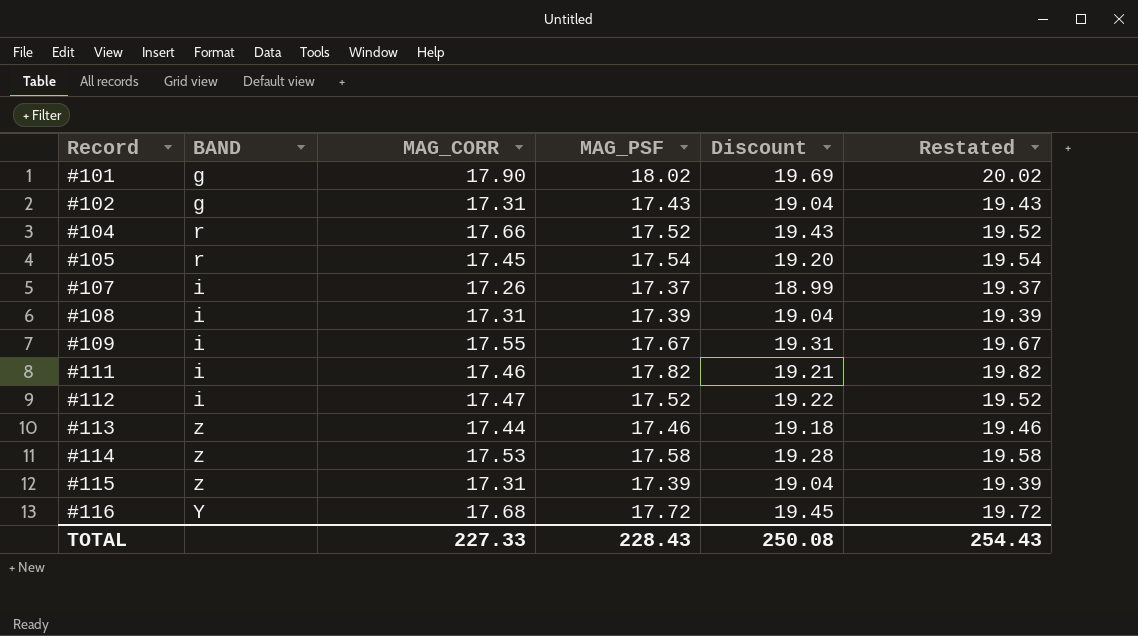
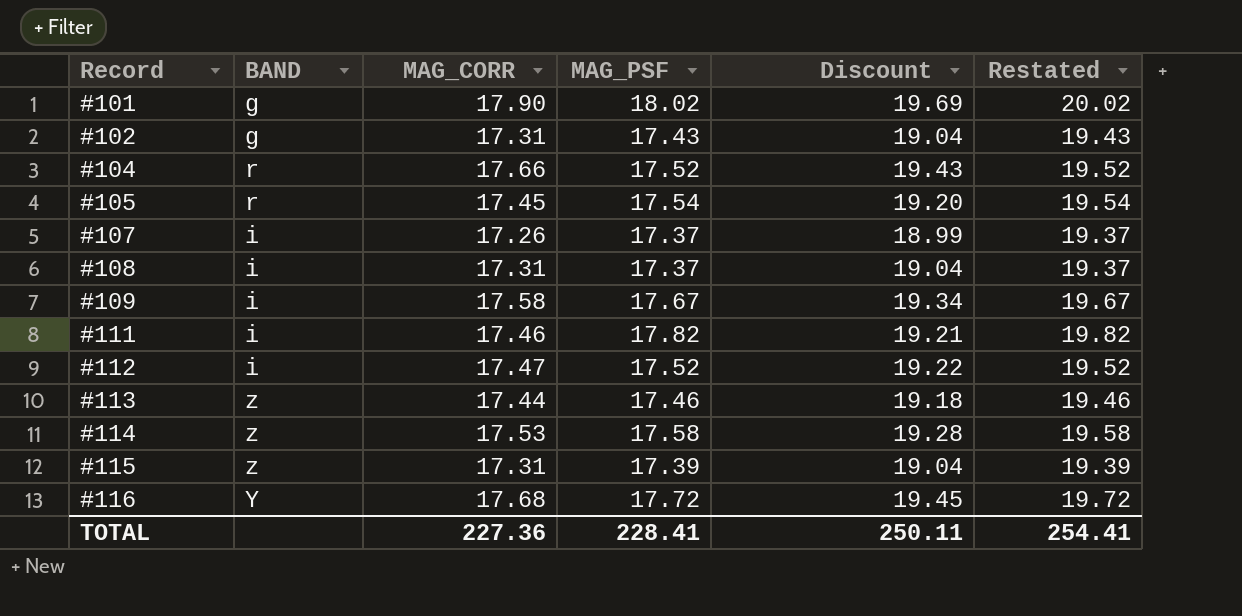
#108 | MAG_PSF: 17.39 -> 17.37
#108 | Restated: 19.39 -> 19.37
#109 | MAG_CORR: 17.55 -> 17.58
#109 | Discount: 19.31 -> 19.34
TOTAL | MAG_CORR: 227.33 -> 227.36
TOTAL | MAG_PSF: 228.43 -> 228.41
TOTAL | Discount: 250.08 -> 250.11
TOTAL | Restated: 254.43 -> 254.41

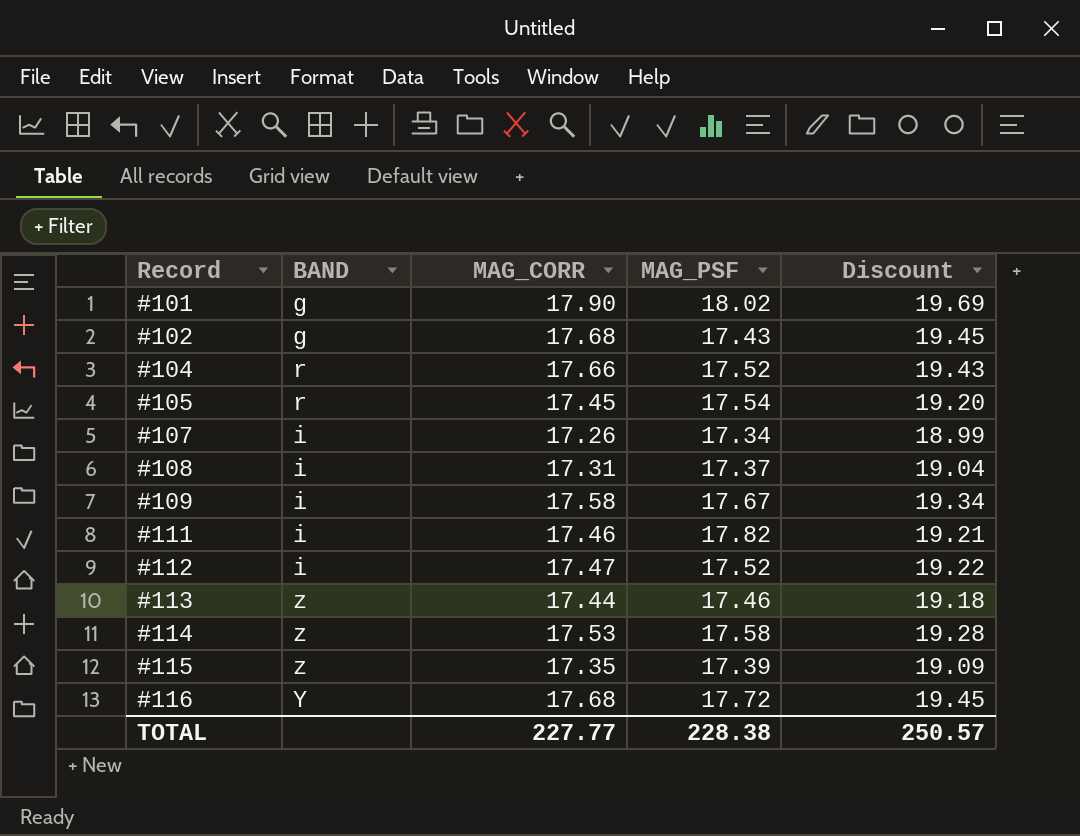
column Restated | formula: [MAG_PSF] + 2 -> none
#102 | MAG_CORR: 17.31 -> 17.68
#102 | Discount: 19.04 -> 19.45
#107 | MAG_PSF: 17.37 -> 17.34
#115 | MAG_CORR: 17.31 -> 17.35
#115 | Discount: 19.04 -> 19.09
TOTAL | MAG_CORR: 227.36 -> 227.77
TOTAL | MAG_PSF: 228.41 -> 228.38
TOTAL | Discount: 250.11 -> 250.57

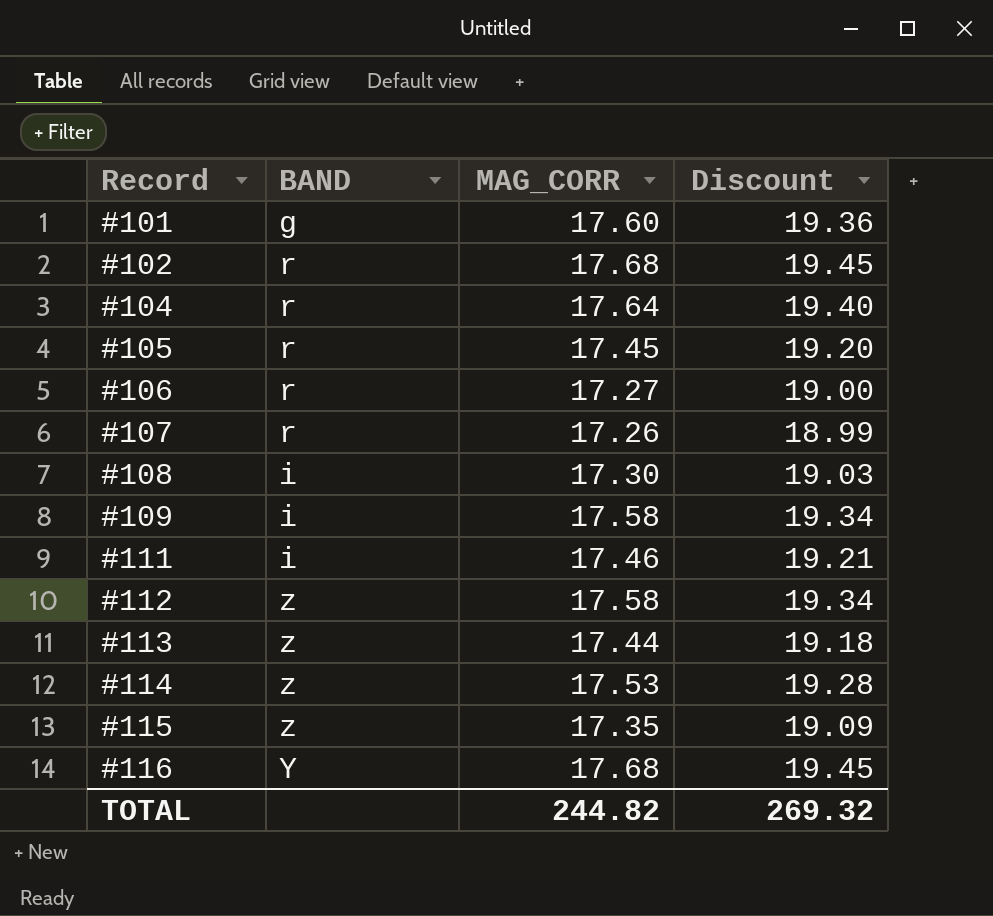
column MAG_PSF | position: 4 -> none
#101 | MAG_CORR: 17.90 -> 17.60
#101 | Discount: 19.69 -> 19.36
#102 | BAND: g -> r
#104 | MAG_CORR: 17.66 -> 17.64
#104 | Discount: 19.43 -> 19.40
row #106: none -> r | 17.27 | 19.00
#107 | BAND: i -> r
#108 | MAG_CORR: 17.31 -> 17.30
#108 | Discount: 19.04 -> 19.03
#112 | BAND: i -> z
#112 | MAG_CORR: 17.47 -> 17.58
#112 | Discount: 19.22 -> 19.34
TOTAL | MAG_CORR: 227.77 -> 244.82
TOTAL | Discount: 250.57 -> 269.32

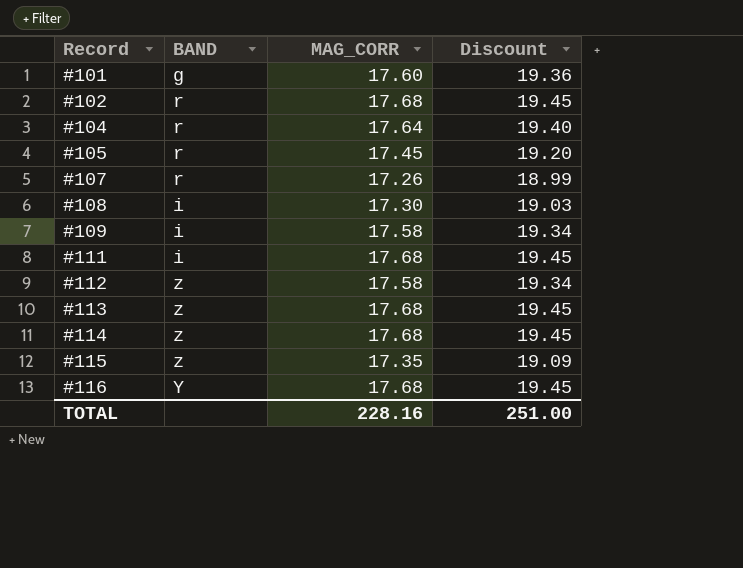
row #106: r | 17.27 | 19.00 -> none
#111 | MAG_CORR: 17.46 -> 17.68
#111 | Discount: 19.21 -> 19.45
#113 | MAG_CORR: 17.44 -> 17.68
#113 | Discount: 19.18 -> 19.45
#114 | MAG_CORR: 17.53 -> 17.68
#114 | Discount: 19.28 -> 19.45
TOTAL | MAG_CORR: 244.82 -> 228.16
TOTAL | Discount: 269.32 -> 251.00

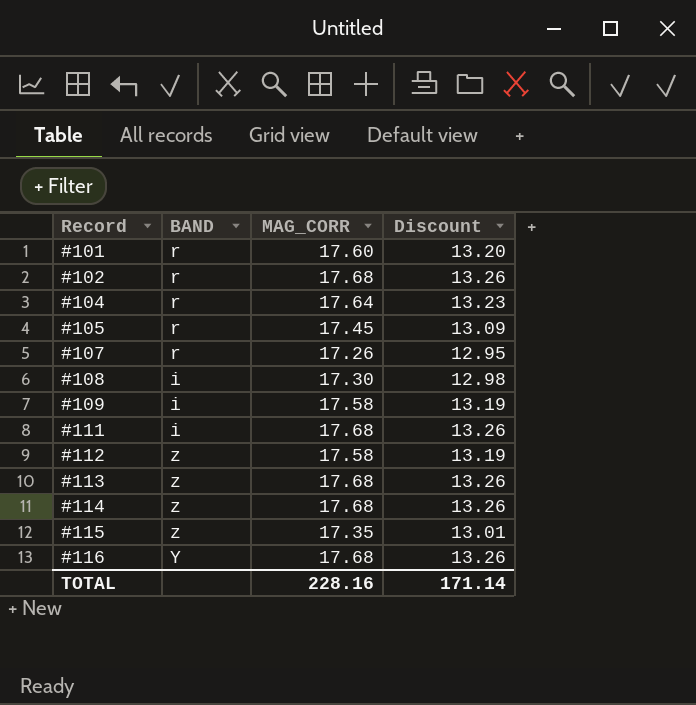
column Discount | formula: [MAG_CORR] * 1.1 -> [MAG_CORR] * 0.75
#101 | BAND: g -> r
TOTAL | Discount: 251.00 -> 171.14

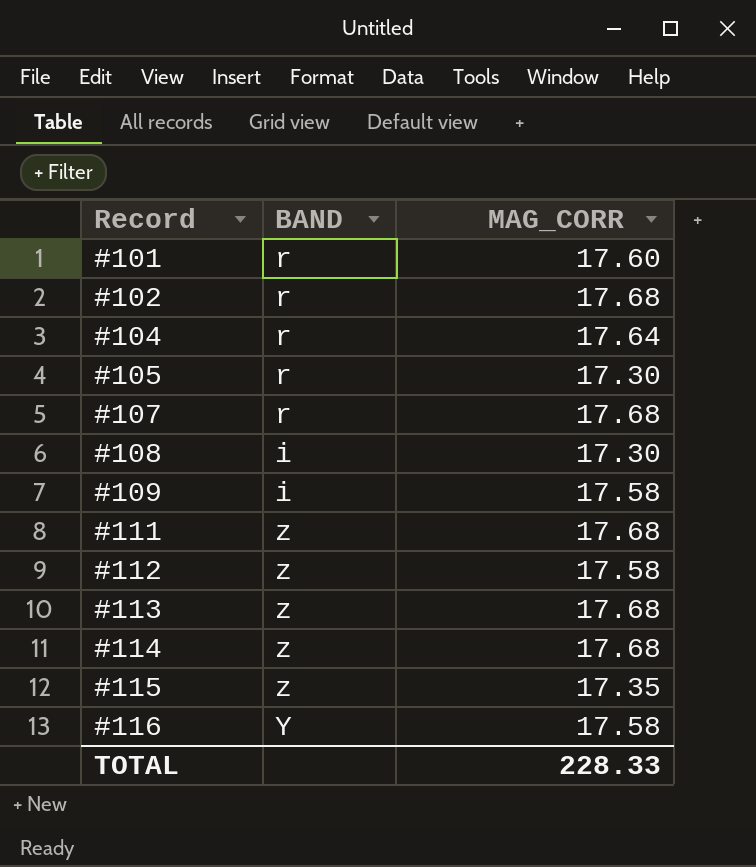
column Discount | formula: [MAG_CORR] * 0.75 -> none
#105 | MAG_CORR: 17.45 -> 17.30
#107 | MAG_CORR: 17.26 -> 17.68
#111 | BAND: i -> z
#116 | MAG_CORR: 17.68 -> 17.58
TOTAL | MAG_CORR: 228.16 -> 228.33

